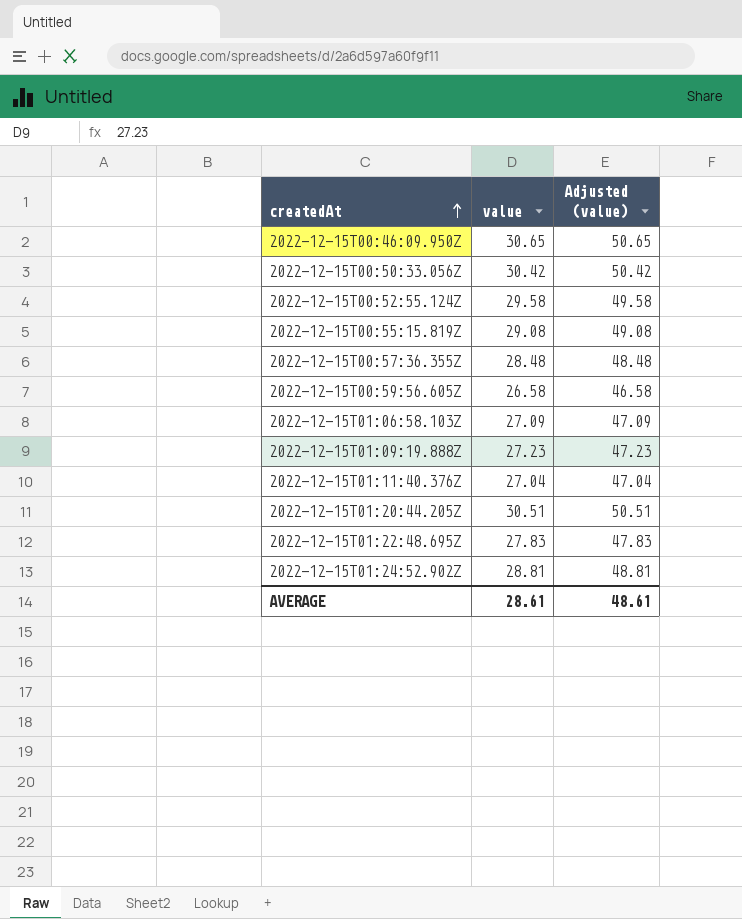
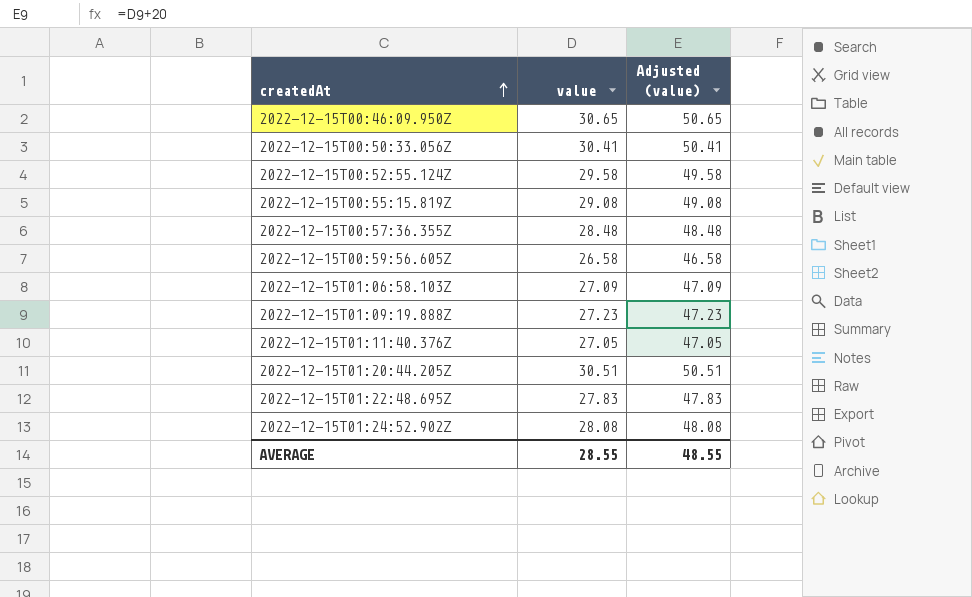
2022-12-15T00:50:33.056Z | value: 30.42 -> 30.41
2022-12-15T00:50:33.056Z | Adjusted (value): 50.42 -> 50.41
2022-12-15T01:11:40.376Z | value: 27.04 -> 27.05
2022-12-15T01:11:40.376Z | Adjusted (value): 47.04 -> 47.05
2022-12-15T01:24:52.902Z | value: 28.81 -> 28.08
2022-12-15T01:24:52.902Z | Adjusted (value): 48.81 -> 48.08
AVERAGE | value: 28.61 -> 28.55
AVERAGE | Adjusted (value): 48.61 -> 48.55

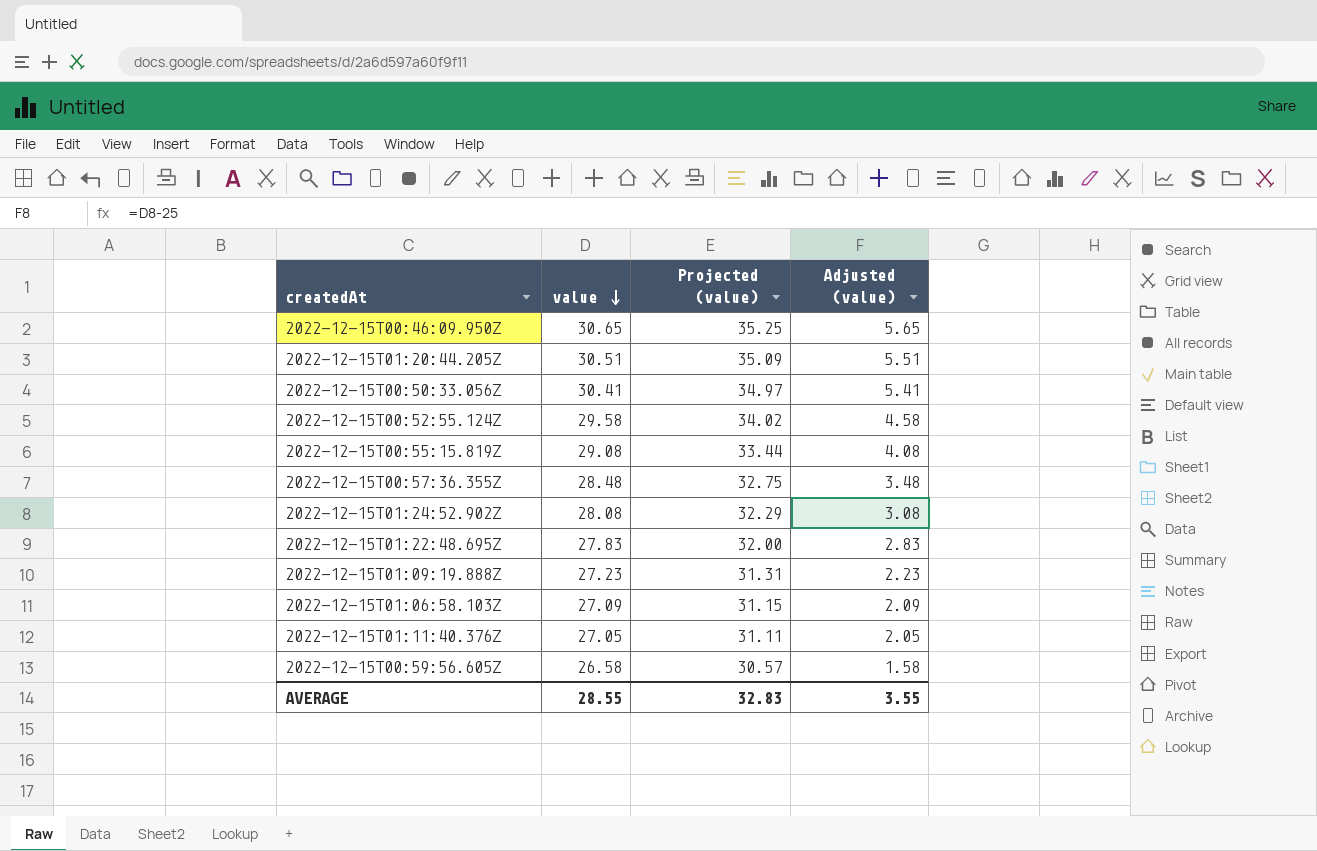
row order: createdAt ascending -> value descending
column Projected (value) | formula: none -> [value] * 1.15
column Adjusted (value) | formula: [value] + 20 -> [value] - 25
AVERAGE | Adjusted (value): 48.55 -> 3.55

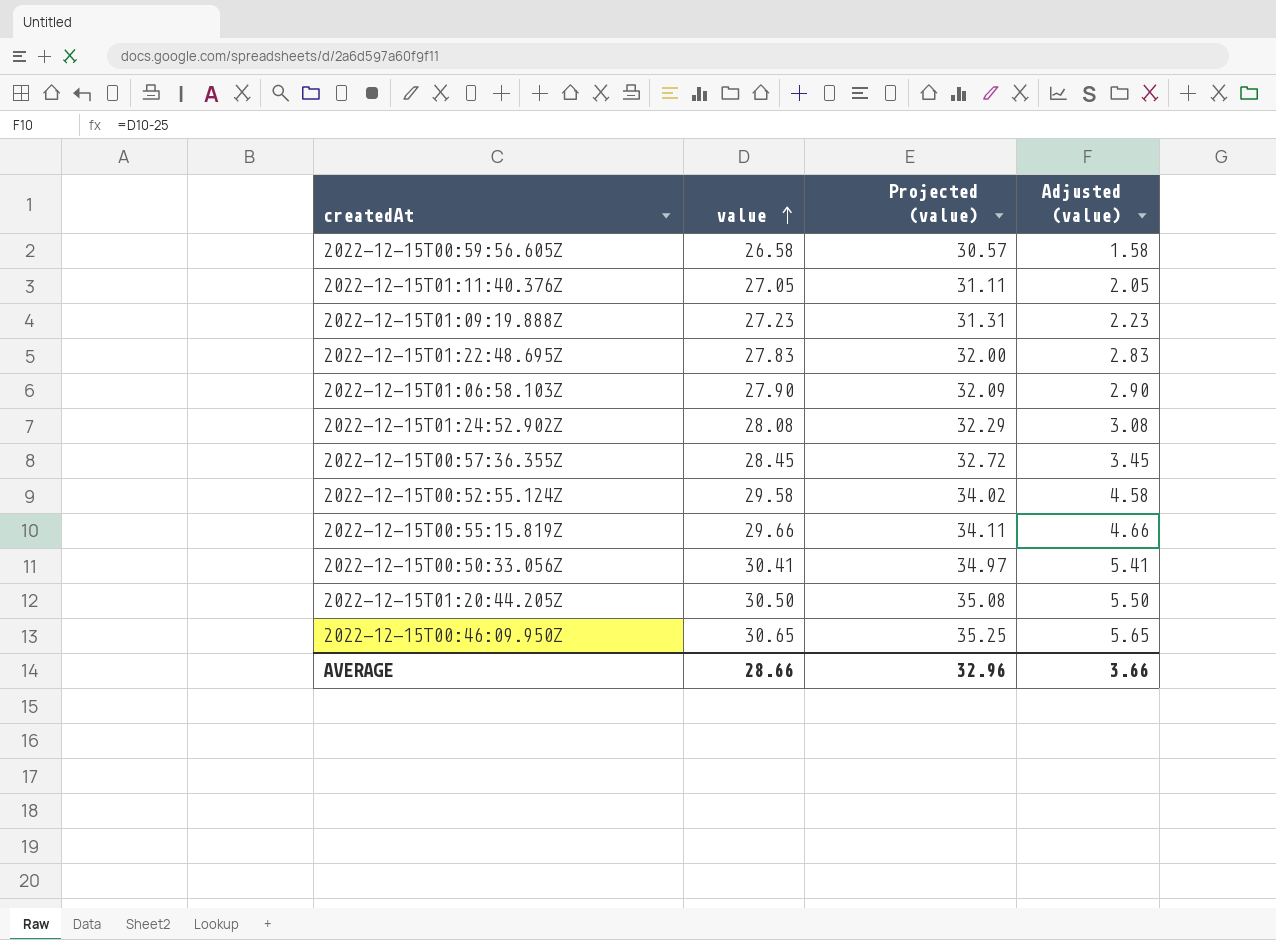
row order: value descending -> value ascending
2022-12-15T01:06:58.103Z | value: 27.09 -> 27.90
2022-12-15T01:06:58.103Z | Projected (value): 31.15 -> 32.09
2022-12-15T01:06:58.103Z | Adjusted (value): 2.09 -> 2.90
2022-12-15T00:57:36.355Z | value: 28.48 -> 28.45
2022-12-15T00:57:36.355Z | Projected (value): 32.75 -> 32.72
2022-12-15T00:57:36.355Z | Adjusted (value): 3.48 -> 3.45
2022-12-15T00:55:15.819Z | value: 29.08 -> 29.66
2022-12-15T00:55:15.819Z | Projected (value): 33.44 -> 34.11
2022-12-15T00:55:15.819Z | Adjusted (value): 4.08 -> 4.66
2022-12-15T01:20:44.205Z | value: 30.51 -> 30.50
2022-12-15T01:20:44.205Z | Projected (value): 35.09 -> 35.08
2022-12-15T01:20:44.205Z | Adjusted (value): 5.51 -> 5.50
AVERAGE | value: 28.55 -> 28.66
AVERAGE | Projected (value): 32.83 -> 32.96
AVERAGE | Adjusted (value): 3.55 -> 3.66

